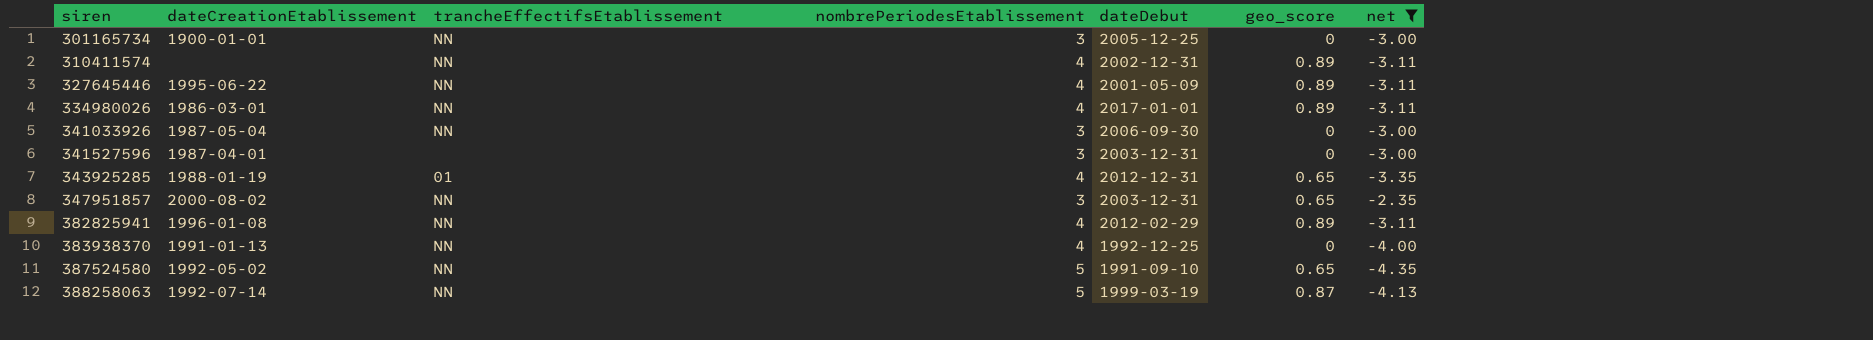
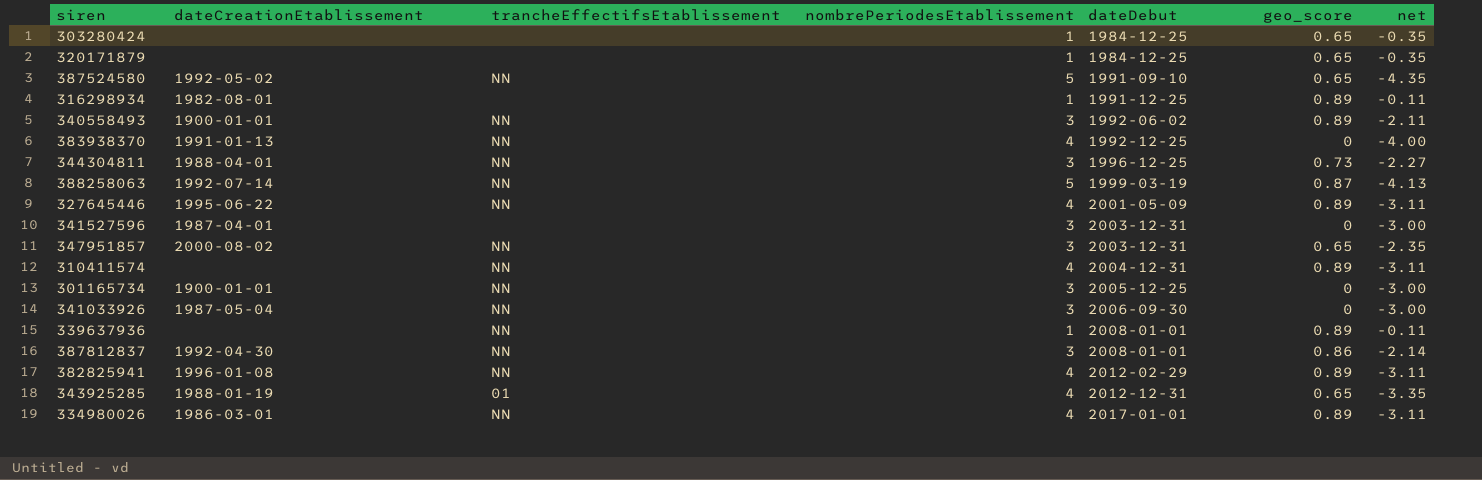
filter: net <= -2.35 -> none
row order: siren ascending -> dateDebut ascending
310411574 | dateDebut: 2002-12-31 -> 2004-12-31

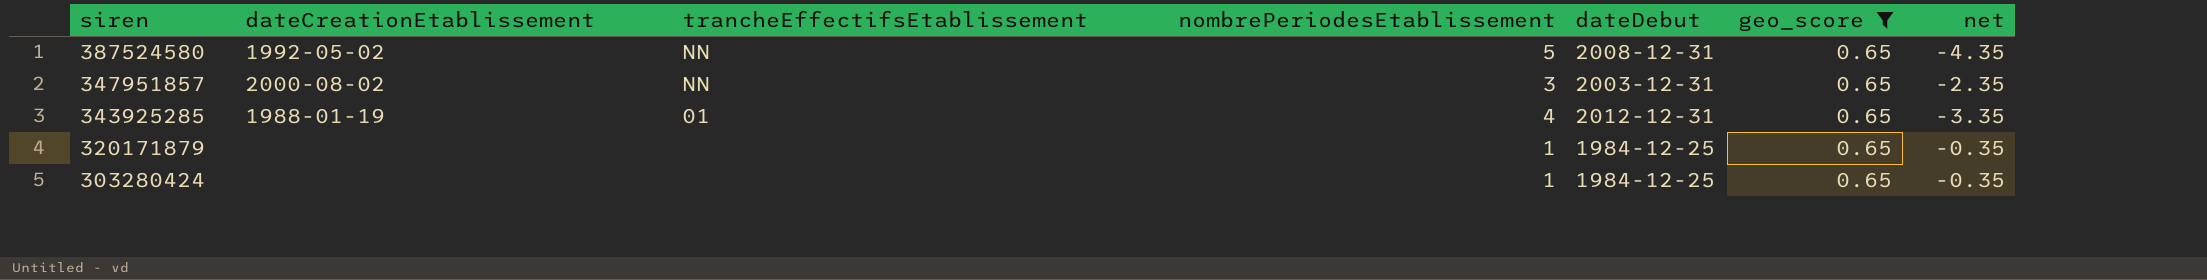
filter: none -> geo_score = 0.65
row order: dateDebut ascending -> siren descending
387524580 | dateDebut: 1991-09-10 -> 2008-12-31

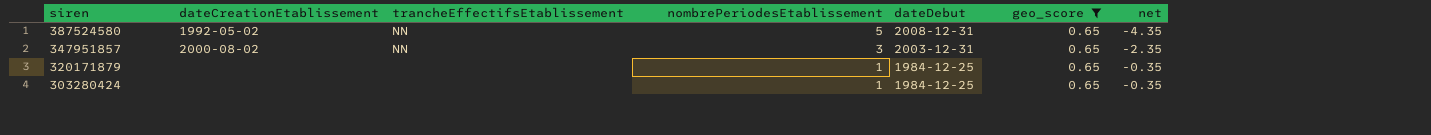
row 343925285: 1988-01-19 | 01 | 4 | 2012-12-31 | 0.65 | -3.35 -> none

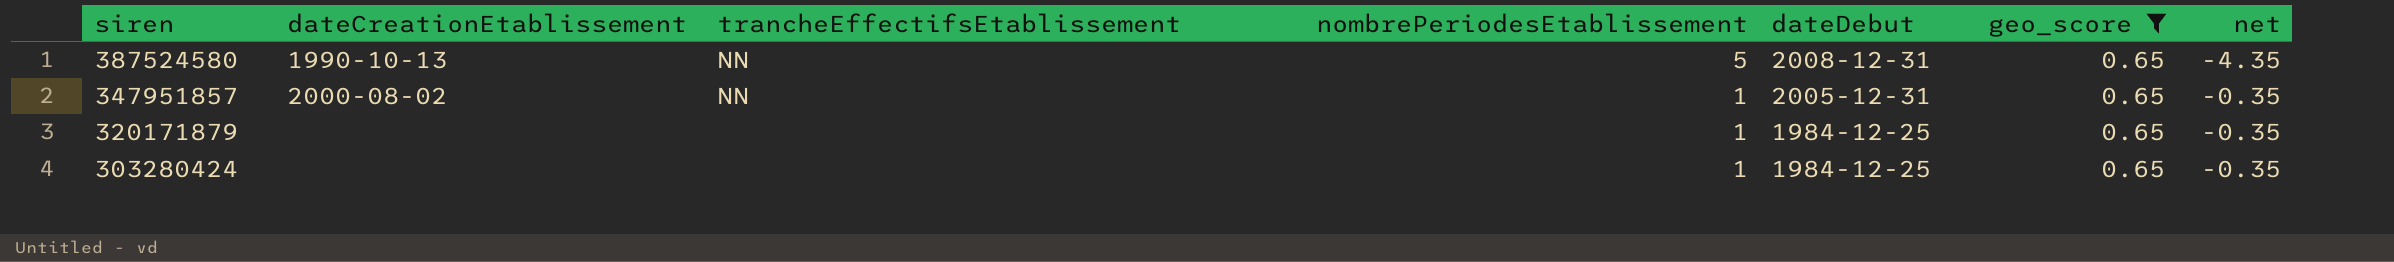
387524580 | dateCreationEtablissement: 1992-05-02 -> 1990-10-13
347951857 | nombrePeriodesEtablissement: 3 -> 1
347951857 | dateDebut: 2003-12-31 -> 2005-12-31
347951857 | net: -2.35 -> -0.35

